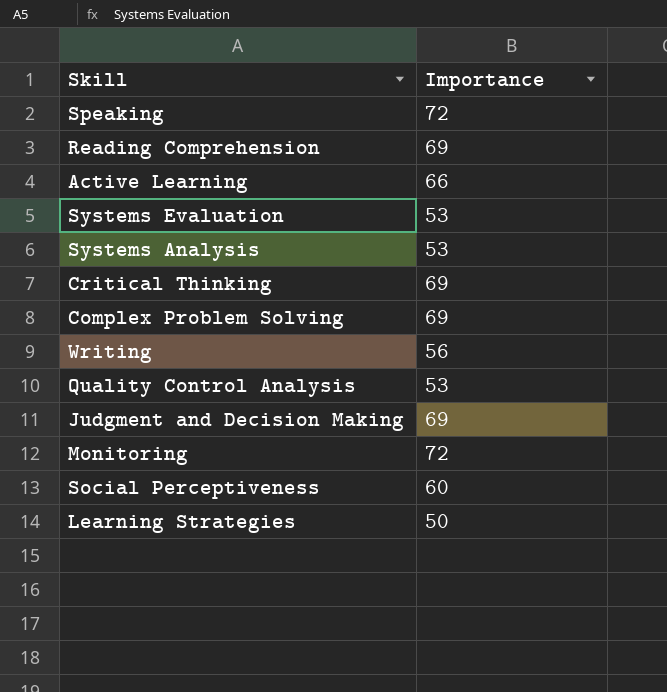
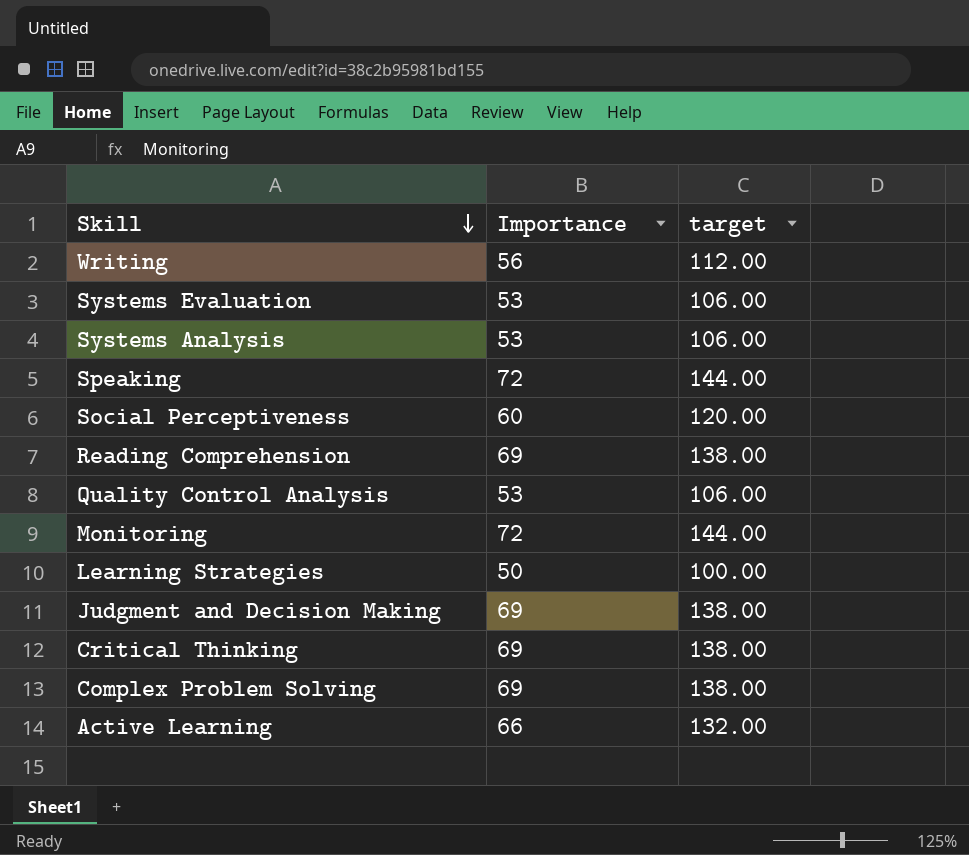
row order: none -> Skill descending
column target | formula: none -> [Importance] * 2

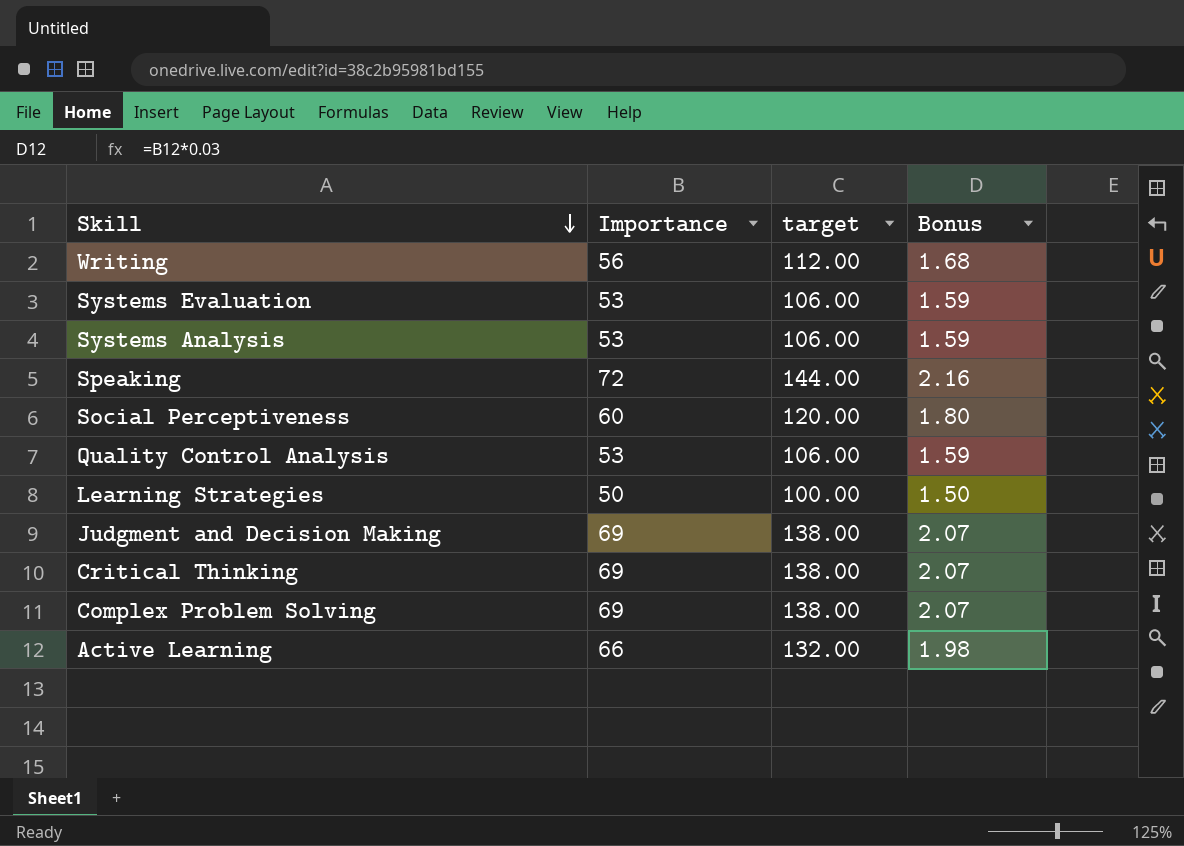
column Bonus | formula: none -> [Importance] * 0.03
row Reading Comprehension: 69 | 138.00 -> none
row Monitoring: 72 | 144.00 -> none

